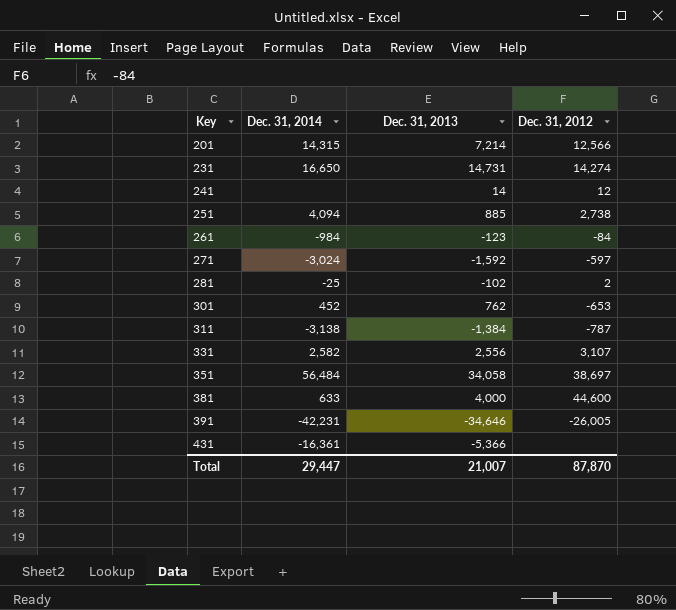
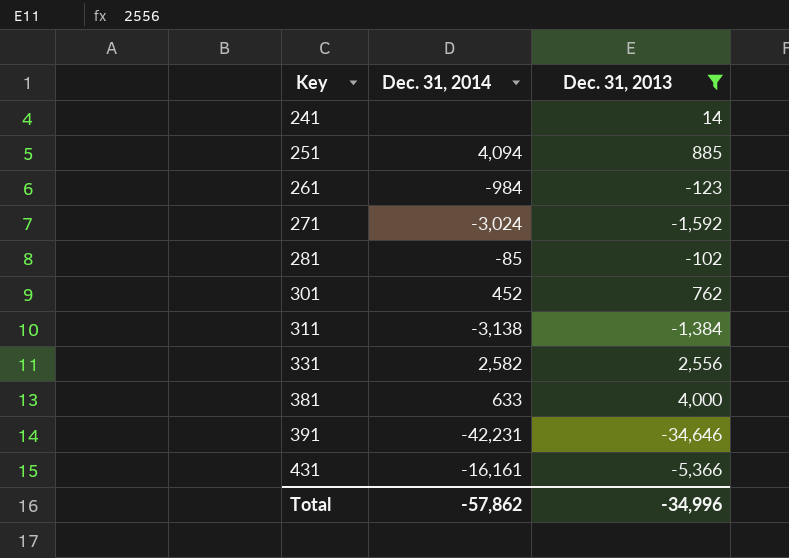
filter: none -> Dec. 31, 2013 <= 4,000
column Dec. 31, 2012 | position: 4 -> none
281 | Dec. 31, 2014: -25 -> -85
431 | Dec. 31, 2014: -16,361 -> -16,161
Total | Dec. 31, 2014: 29,447 -> -57,862
Total | Dec. 31, 2013: 21,007 -> -34,996

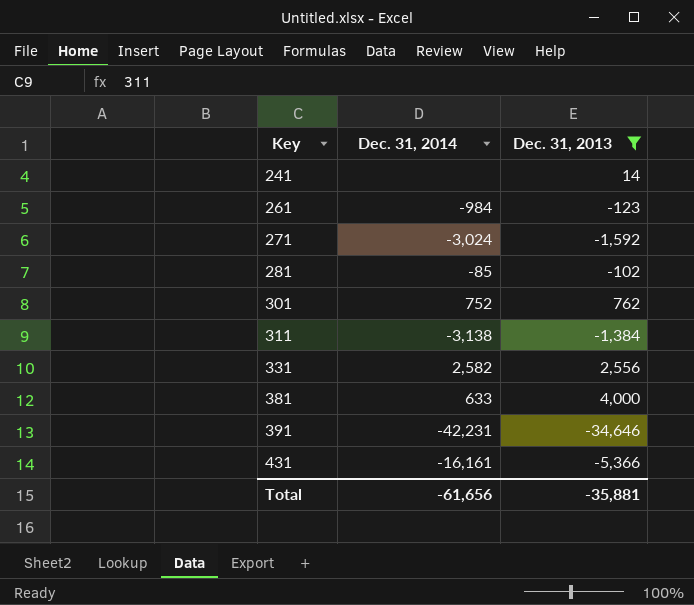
row 251: 4,094 | 885 -> none
301 | Dec. 31, 2014: 452 -> 752
Total | Dec. 31, 2014: -57,862 -> -61,656
Total | Dec. 31, 2013: -34,996 -> -35,881

